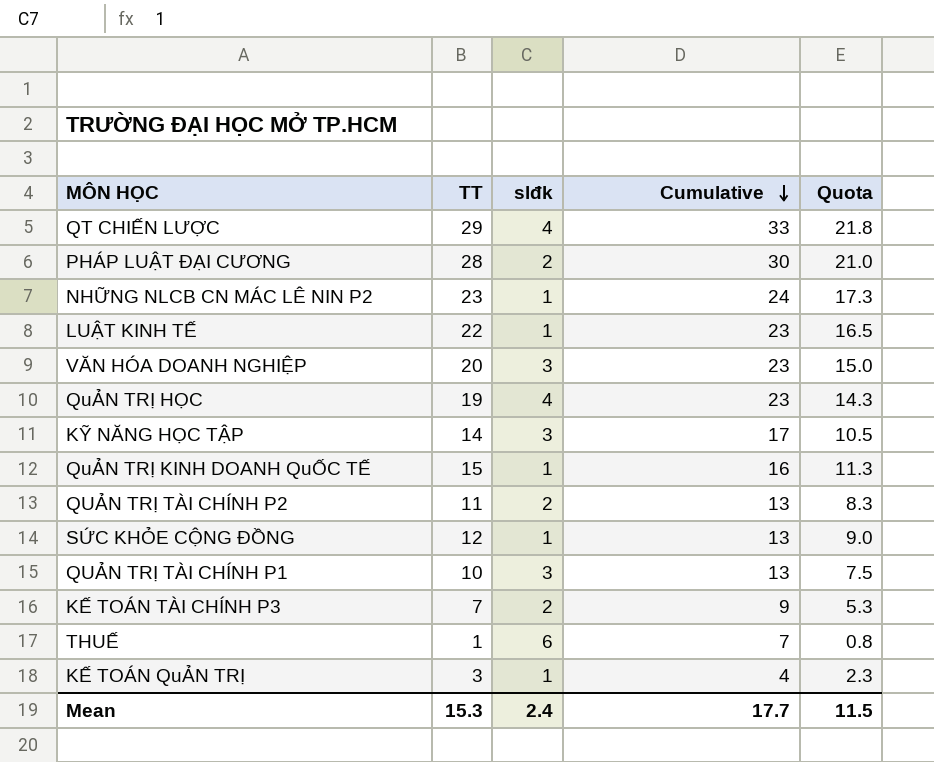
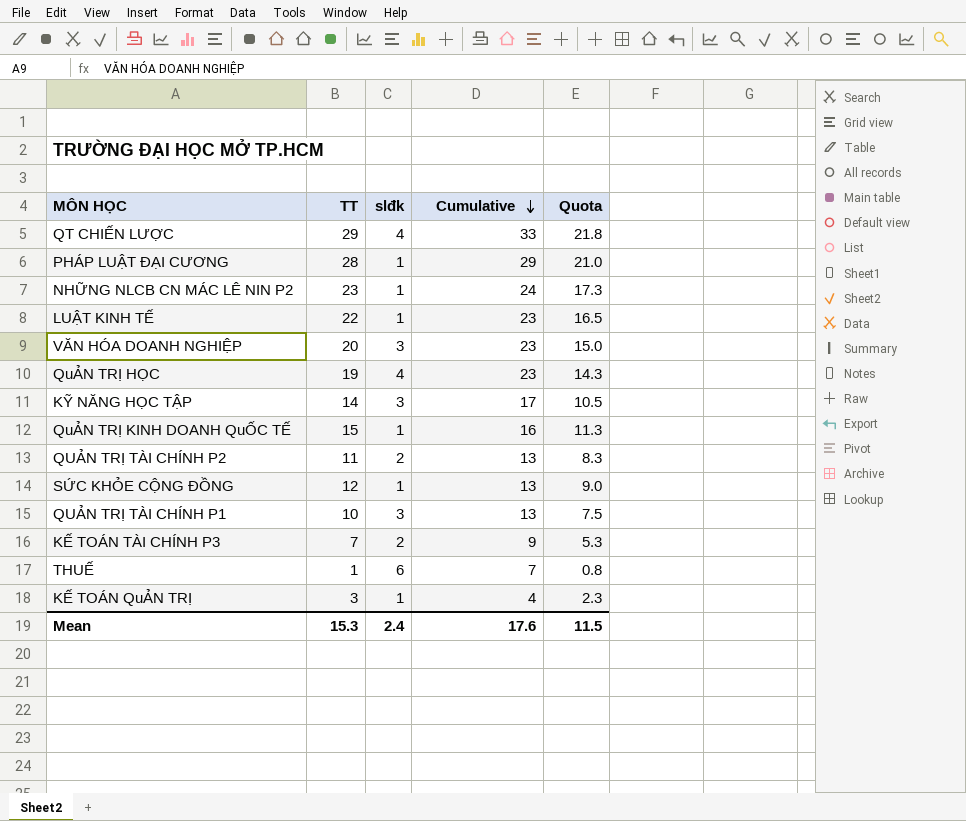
PHÁP LUẬT ĐẠI CƯƠNG | slđk: 2 -> 1
PHÁP LUẬT ĐẠI CƯƠNG | Cumulative: 30 -> 29
Mean | Cumulative: 17.7 -> 17.6

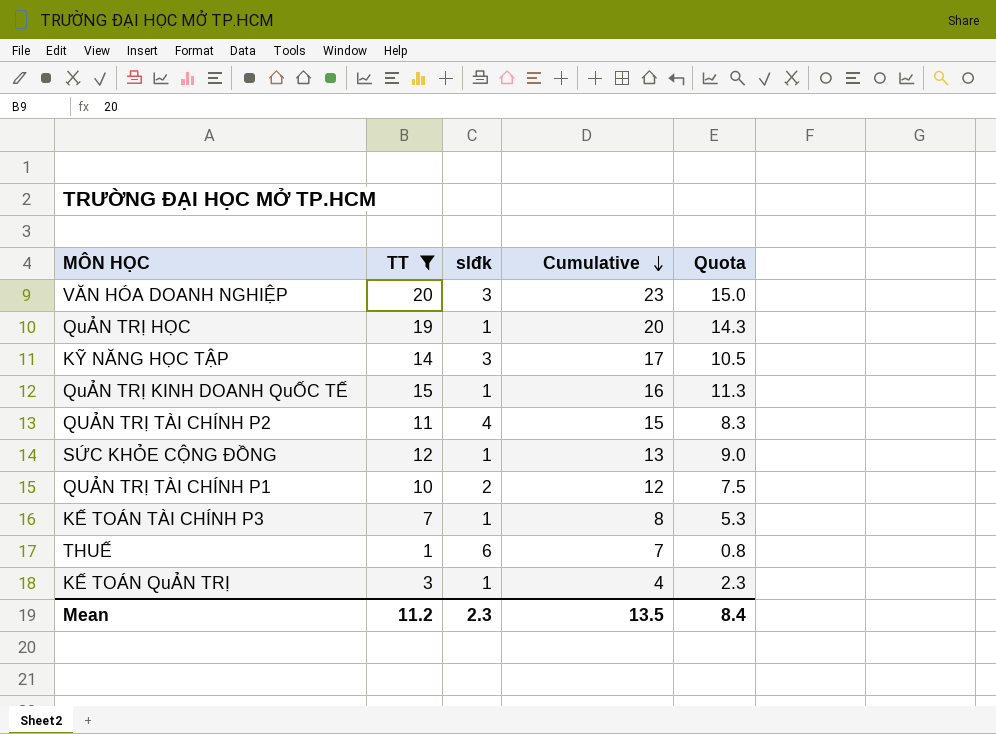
filter: none -> TT <= 20
QuẢN TRỊ HỌC | slđk: 4 -> 1
QuẢN TRỊ HỌC | Cumulative: 23 -> 20
QUẢN TRỊ TÀI CHÍNH P2 | slđk: 2 -> 4
QUẢN TRỊ TÀI CHÍNH P2 | Cumulative: 13 -> 15
QUẢN TRỊ TÀI CHÍNH P1 | slđk: 3 -> 2
QUẢN TRỊ TÀI CHÍNH P1 | Cumulative: 13 -> 12
KẾ TOÁN TÀI CHÍNH P3 | slđk: 2 -> 1
KẾ TOÁN TÀI CHÍNH P3 | Cumulative: 9 -> 8
Mean | TT: 15.3 -> 11.2
Mean | slđk: 2.4 -> 2.3
Mean | Cumulative: 17.6 -> 13.5
Mean | Quota: 11.5 -> 8.4

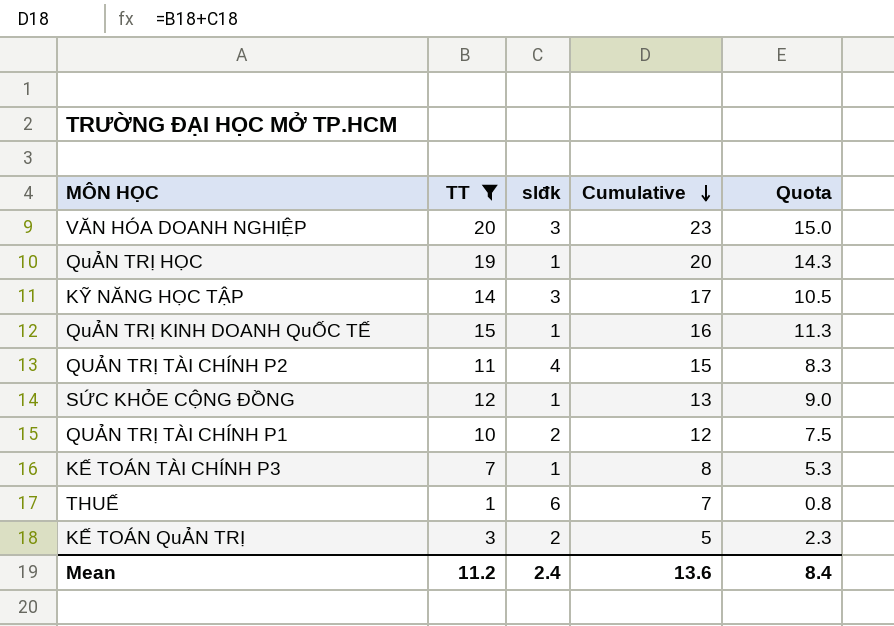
KẾ TOÁN QuẢN TRỊ | slđk: 1 -> 2
KẾ TOÁN QuẢN TRỊ | Cumulative: 4 -> 5
Mean | slđk: 2.3 -> 2.4
Mean | Cumulative: 13.5 -> 13.6

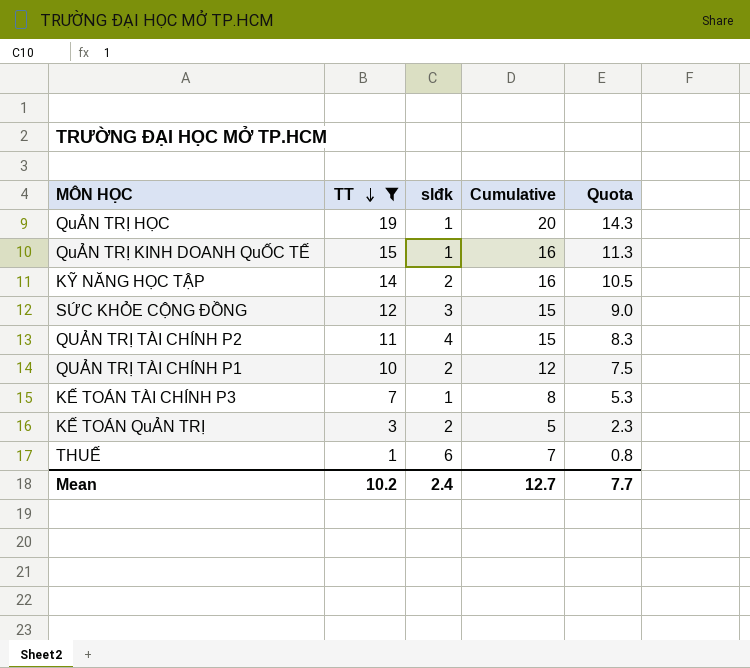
row order: Cumulative descending -> TT descending
row VĂN HÓA DOANH NGHIỆP: 20 | 3 | 23 | 15.0 -> none
KỸ NĂNG HỌC TẬP | slđk: 3 -> 2
KỸ NĂNG HỌC TẬP | Cumulative: 17 -> 16
SỨC KHỎE CỘNG ĐỒNG | slđk: 1 -> 3
SỨC KHỎE CỘNG ĐỒNG | Cumulative: 13 -> 15
Mean | TT: 11.2 -> 10.2
Mean | Cumulative: 13.6 -> 12.7
Mean | Quota: 8.4 -> 7.7

